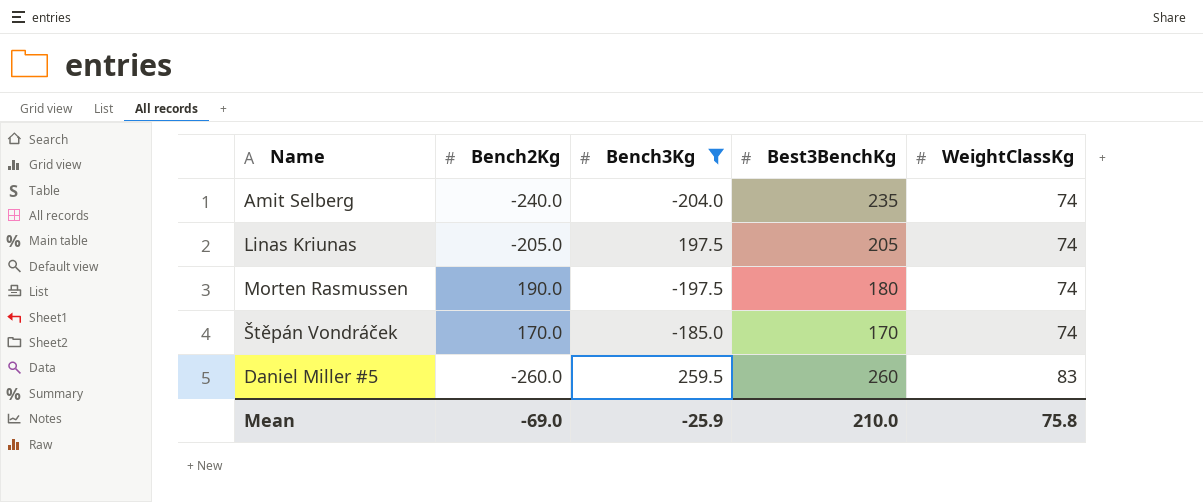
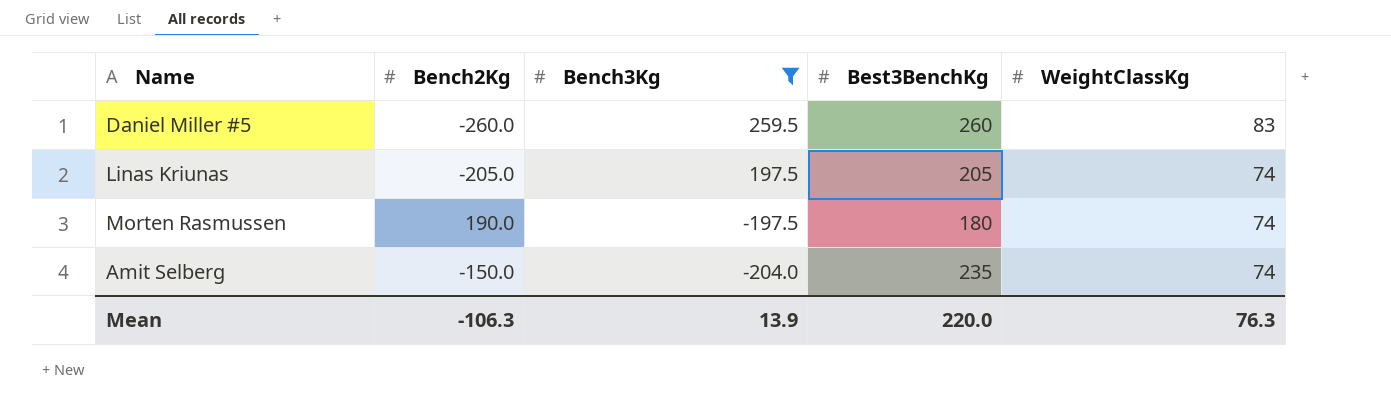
row order: WeightClassKg ascending -> Bench3Kg descending
row Štěpán Vondráček: 170.0 | -185.0 | 170 | 74 -> none
Amit Selberg | Bench2Kg: -240.0 -> -150.0
Mean | Bench2Kg: -69.0 -> -106.3
Mean | Bench3Kg: -25.9 -> 13.9
Mean | Best3BenchKg: 210.0 -> 220.0
Mean | WeightClassKg: 75.8 -> 76.3

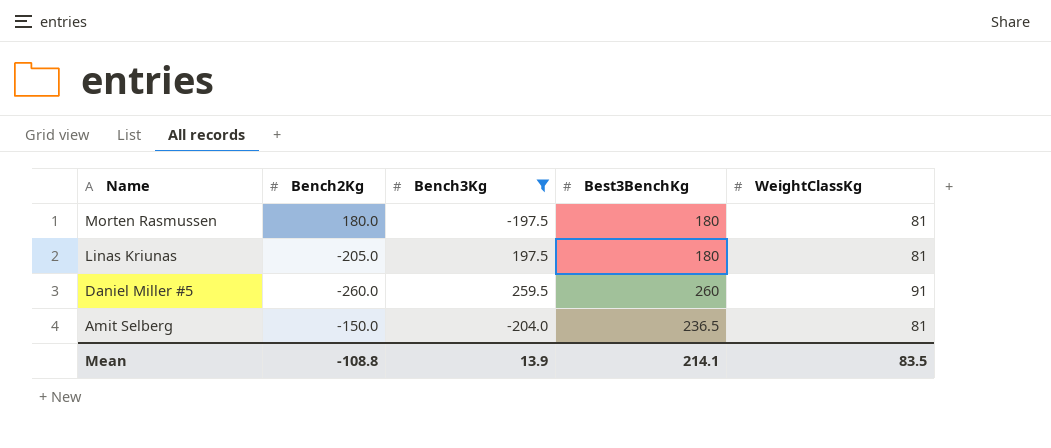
row order: Bench3Kg descending -> Name descending
Morten Rasmussen | Bench2Kg: 190.0 -> 180.0
Morten Rasmussen | WeightClassKg: 74 -> 81
Linas Kriunas | Best3BenchKg: 205 -> 180
Linas Kriunas | WeightClassKg: 74 -> 81
Daniel Miller #5 | WeightClassKg: 83 -> 91
Amit Selberg | Best3BenchKg: 235 -> 236.5
Amit Selberg | WeightClassKg: 74 -> 81
Mean | Bench2Kg: -106.3 -> -108.8
Mean | Best3BenchKg: 220.0 -> 214.1
Mean | WeightClassKg: 76.3 -> 83.5

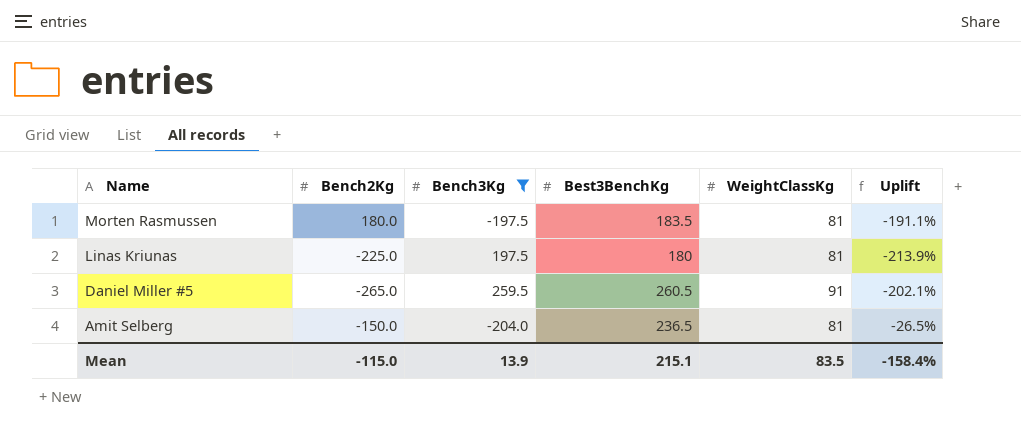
column Uplift | formula: none -> ([Bench2Kg] - [Bench3Kg]) / [Bench3Kg]
Morten Rasmussen | Best3BenchKg: 180 -> 183.5
Linas Kriunas | Bench2Kg: -205.0 -> -225.0
Daniel Miller #5 | Bench2Kg: -260.0 -> -265.0
Daniel Miller #5 | Best3BenchKg: 260 -> 260.5
Mean | Bench2Kg: -108.8 -> -115.0
Mean | Best3BenchKg: 214.1 -> 215.1

